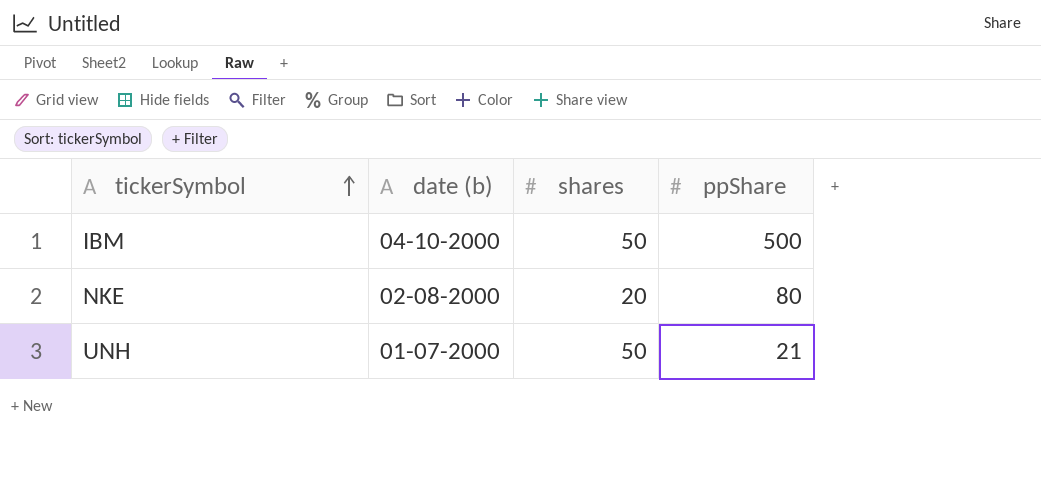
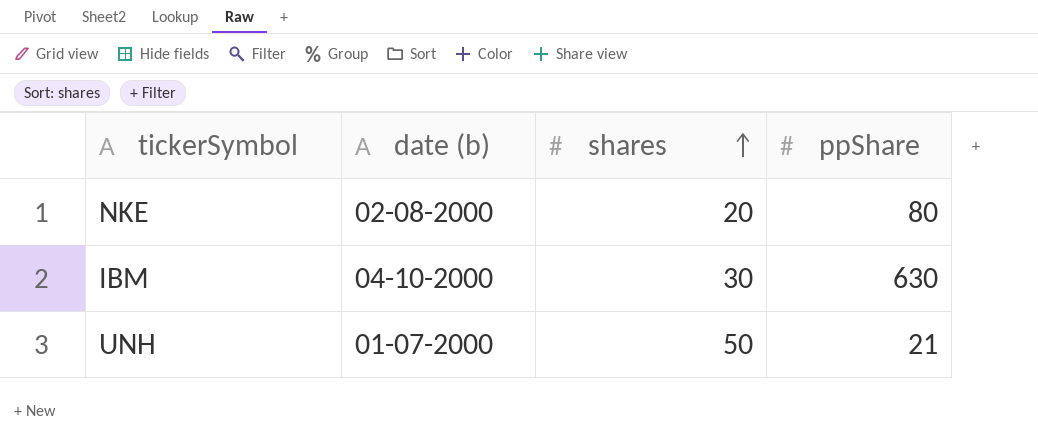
row order: tickerSymbol ascending -> shares ascending
IBM | shares: 50 -> 30
IBM | ppShare: 500 -> 630

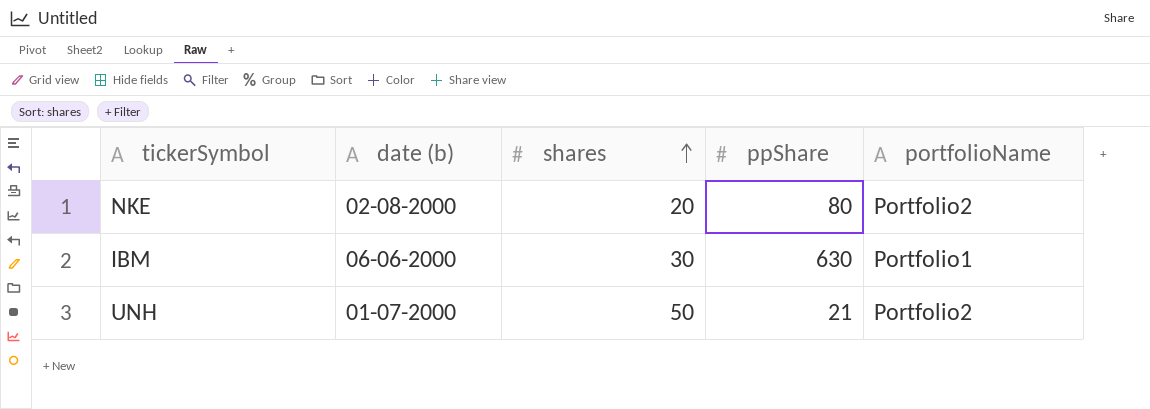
column portfolioName | position: none -> 5
IBM | date (b): 04-10-2000 -> 06-06-2000

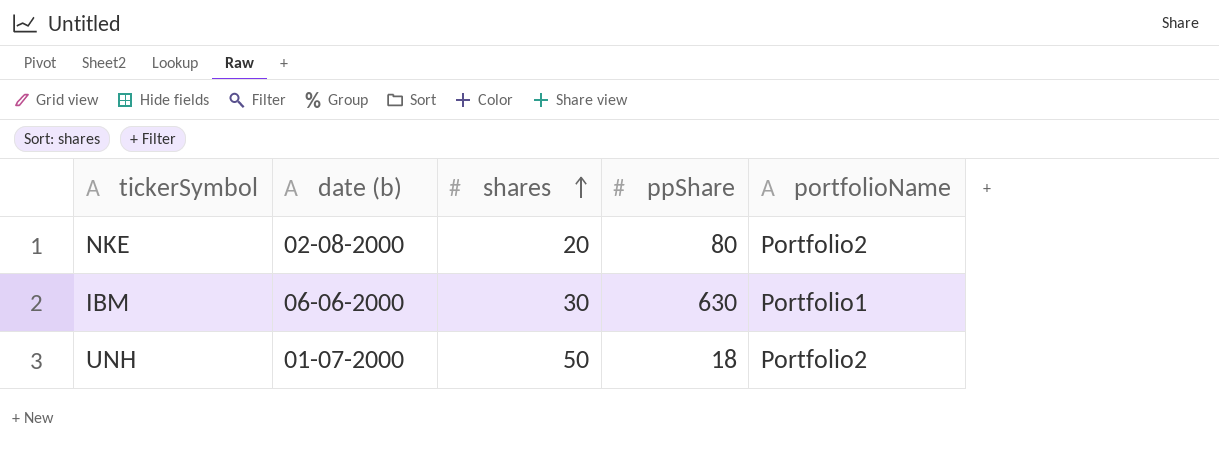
UNH | ppShare: 21 -> 18

